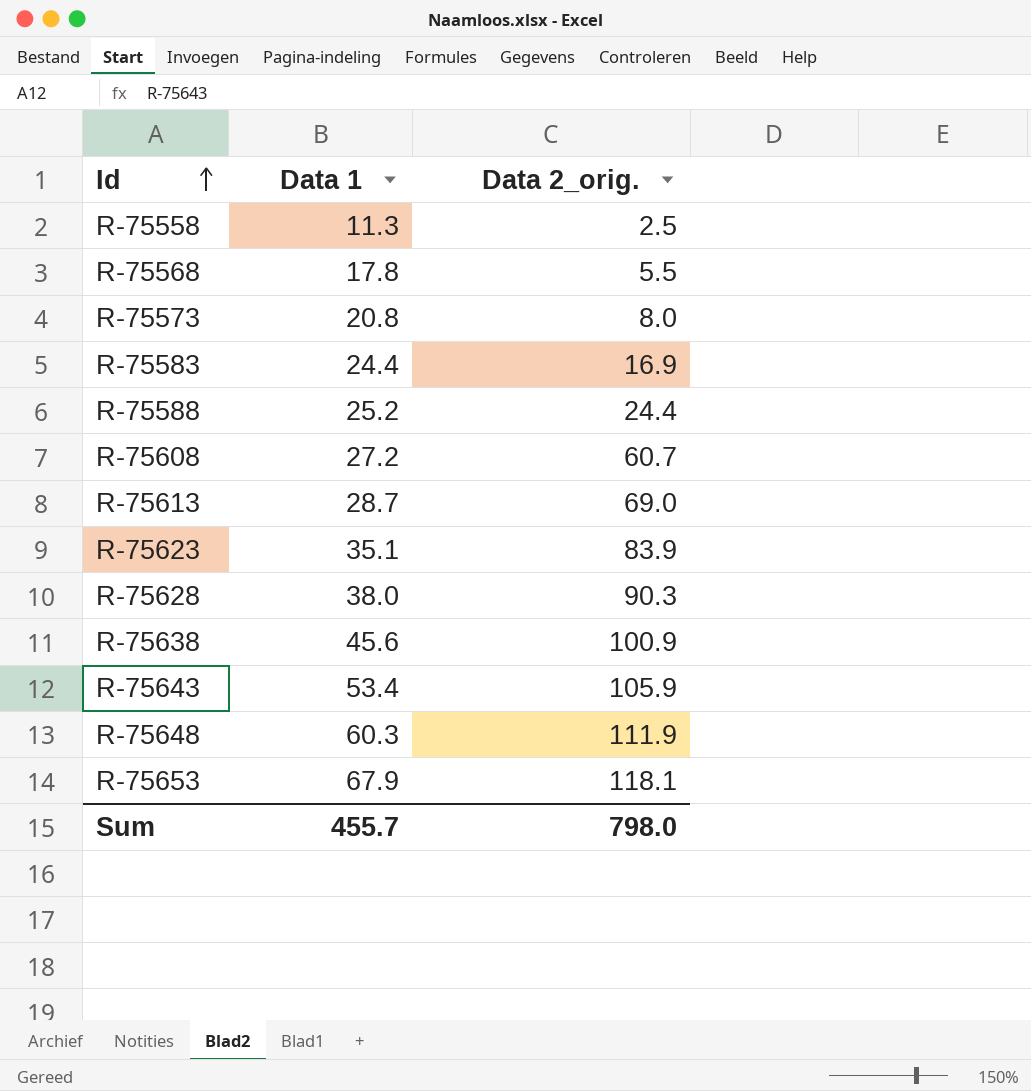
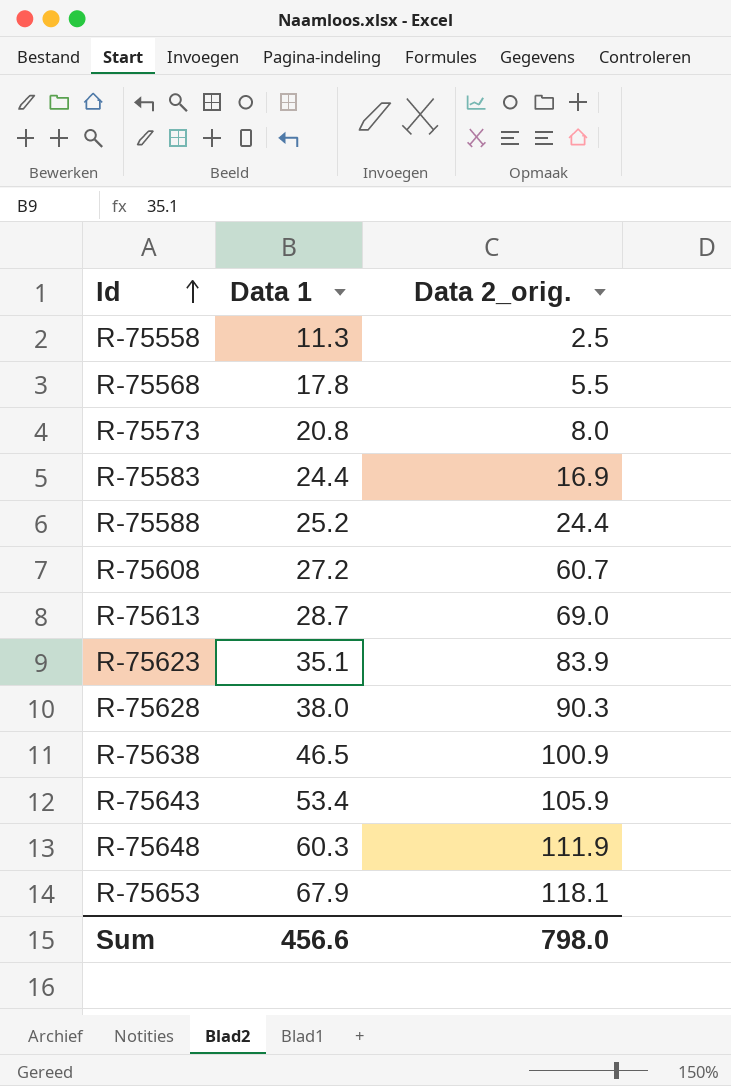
R-75638 | Data 1: 45.6 -> 46.5
Sum | Data 1: 455.7 -> 456.6

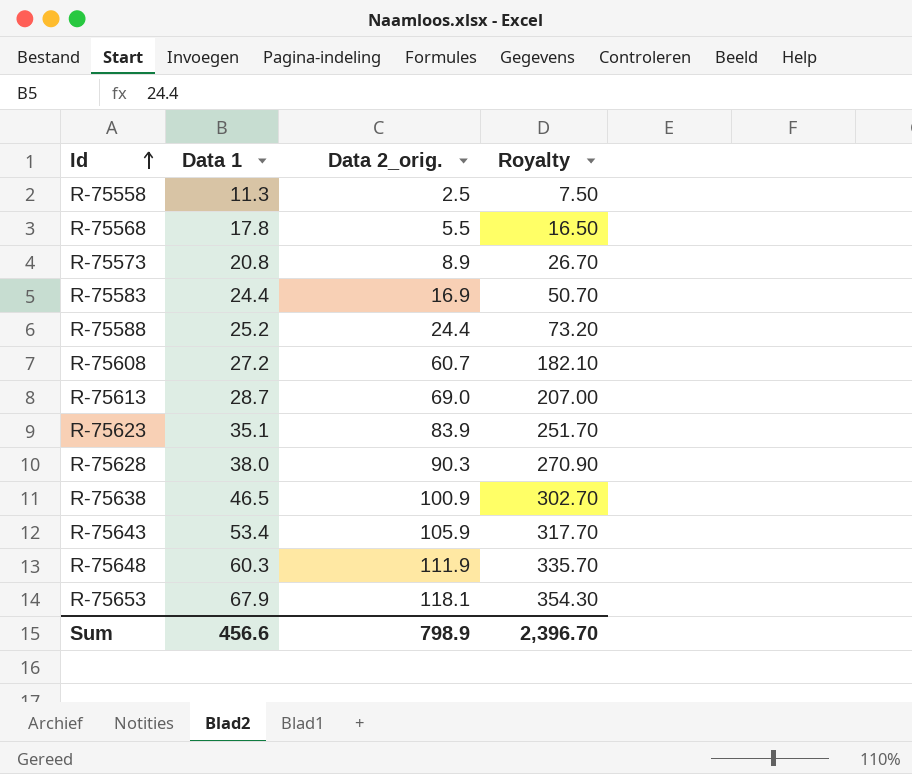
column Royalty | formula: none -> [Data 2_orig.] * 3
R-75573 | Data 2_orig.: 8.0 -> 8.9
Sum | Data 2_orig.: 798.0 -> 798.9

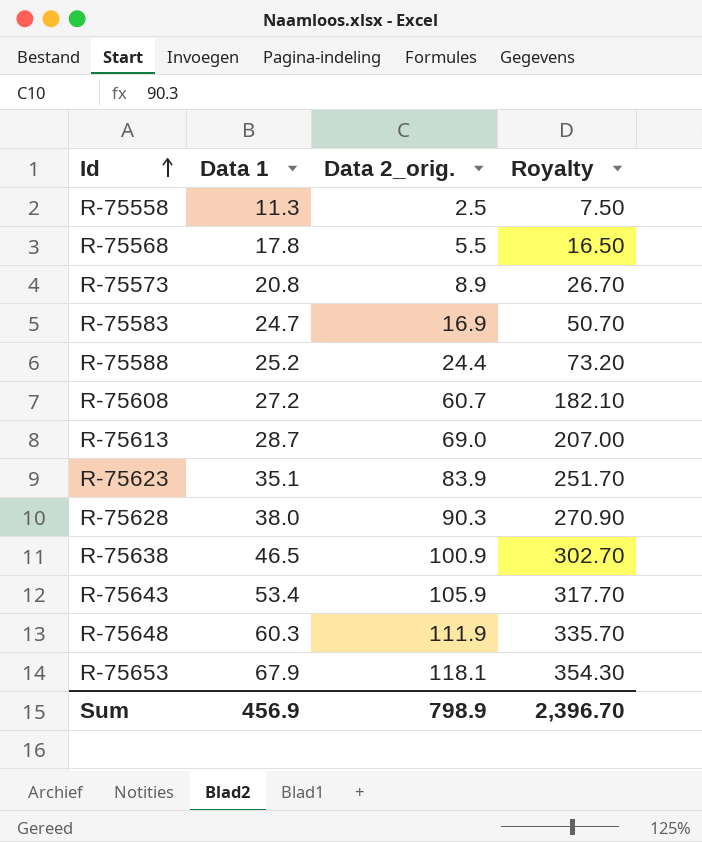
R-75583 | Data 1: 24.4 -> 24.7
Sum | Data 1: 456.6 -> 456.9

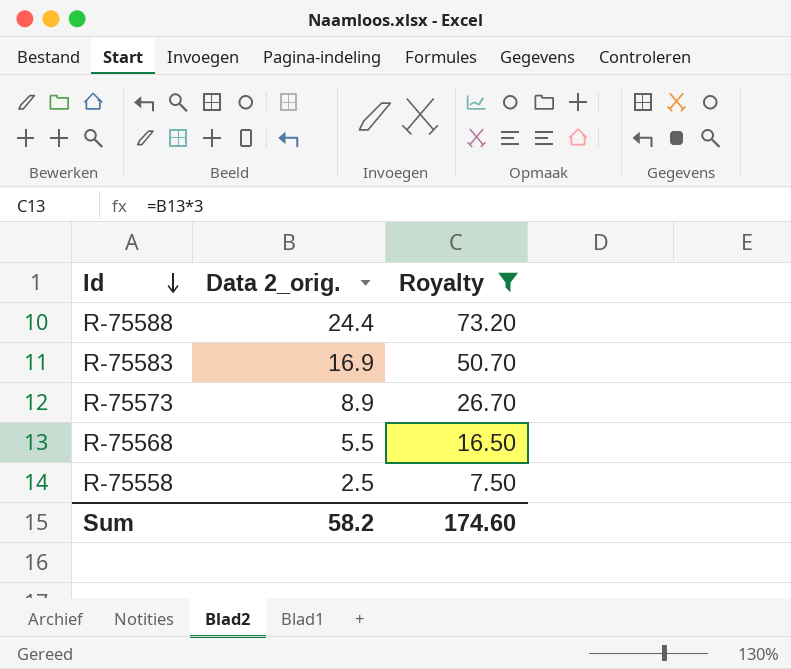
filter: none -> Royalty <= 73.20
row order: Id ascending -> Id descending
column Data 1 | position: 2 -> none
Sum | Data 2_orig.: 798.9 -> 58.2
Sum | Royalty: 2,396.70 -> 174.60

